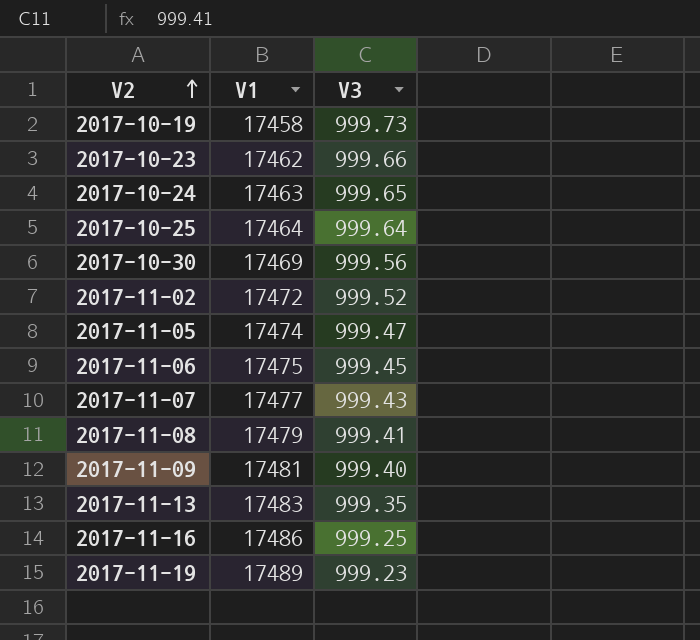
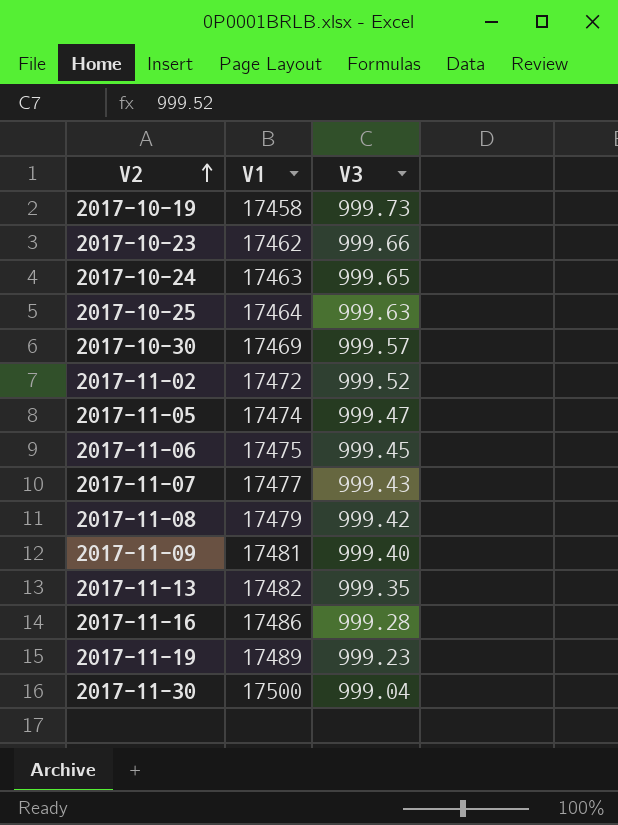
2017-10-25 | V3: 999.64 -> 999.63
2017-10-30 | V3: 999.56 -> 999.57
2017-11-08 | V3: 999.41 -> 999.42
2017-11-13 | V1: 17483 -> 17482
2017-11-16 | V3: 999.25 -> 999.28
row 2017-11-30: none -> 17500 | 999.04

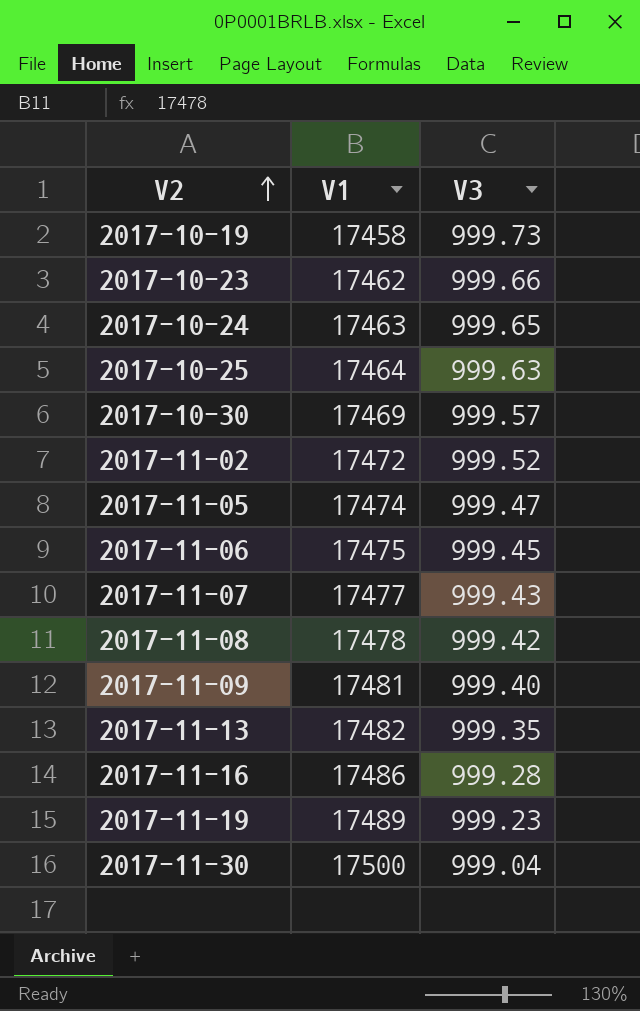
2017-11-08 | V1: 17479 -> 17478

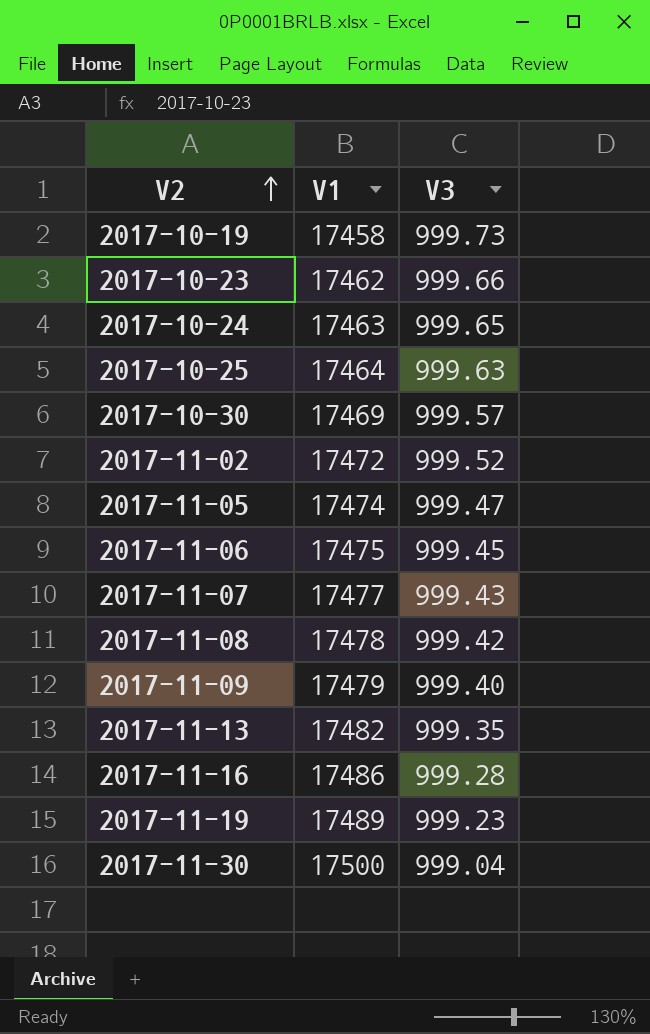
2017-11-09 | V1: 17481 -> 17479

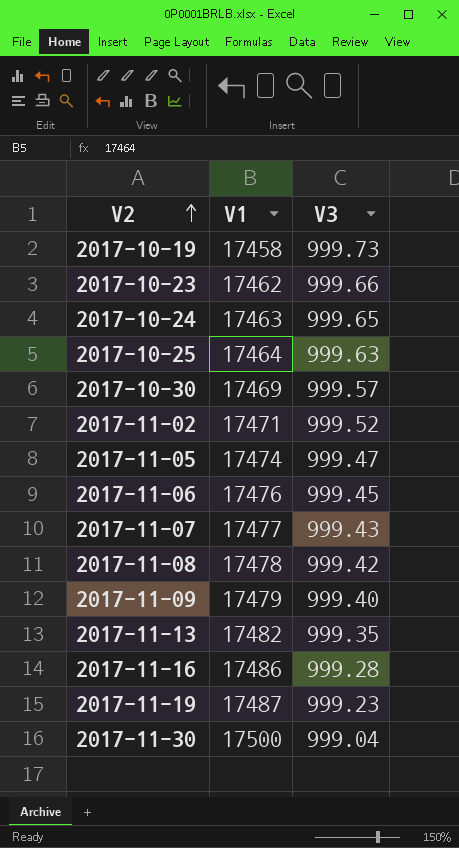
2017-11-02 | V1: 17472 -> 17471
2017-11-06 | V1: 17475 -> 17476
2017-11-19 | V1: 17489 -> 17487

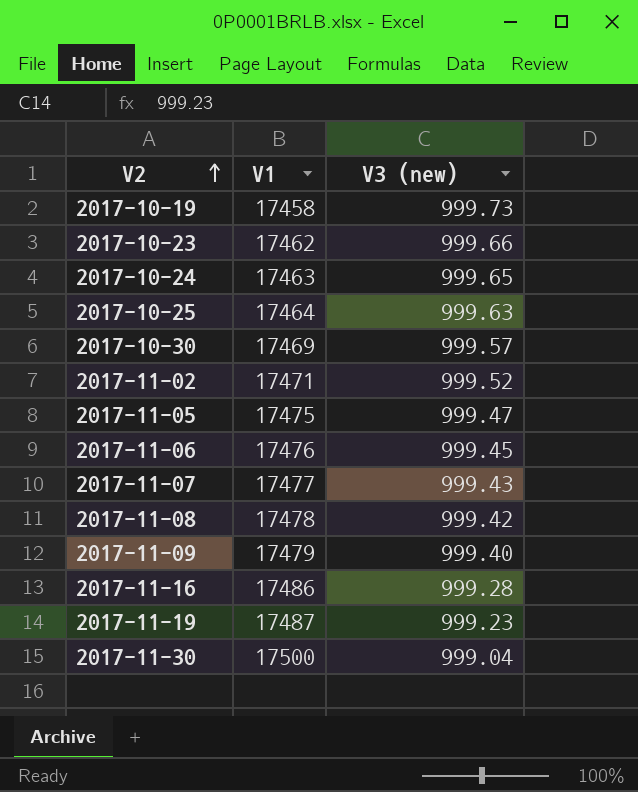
column name: V3 -> V3 (new)
row 2017-11-13: 17482 | 999.35 -> none
2017-11-05 | V1: 17474 -> 17475

